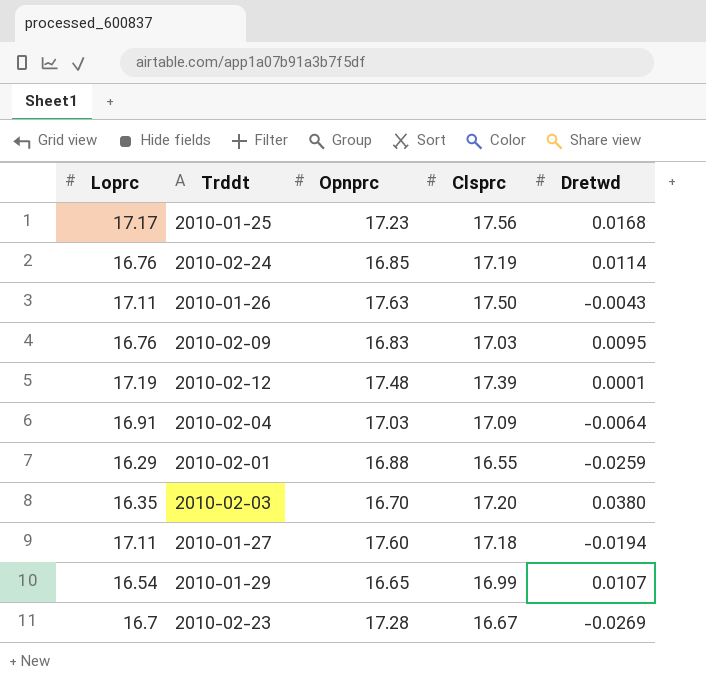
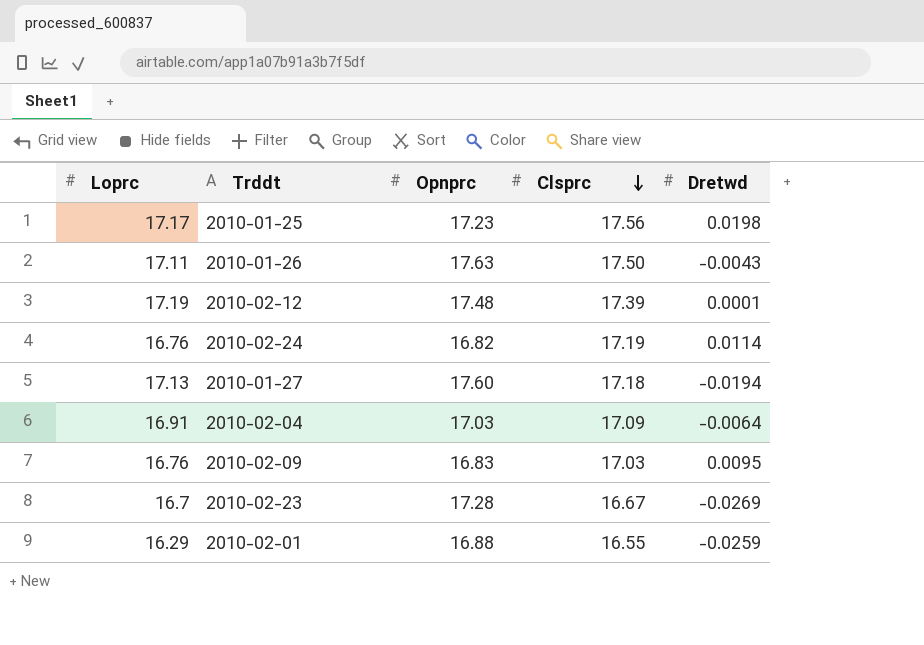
row order: none -> Clsprc descending
row 2010-02-03: 16.35 | 16.70 | 17.20 | 0.0380 -> none
row 2010-01-29: 16.54 | 16.65 | 16.99 | 0.0107 -> none
2010-01-25 | Dretwd: 0.0168 -> 0.0198
2010-02-24 | Opnprc: 16.85 -> 16.82
2010-01-27 | Loprc: 17.11 -> 17.13

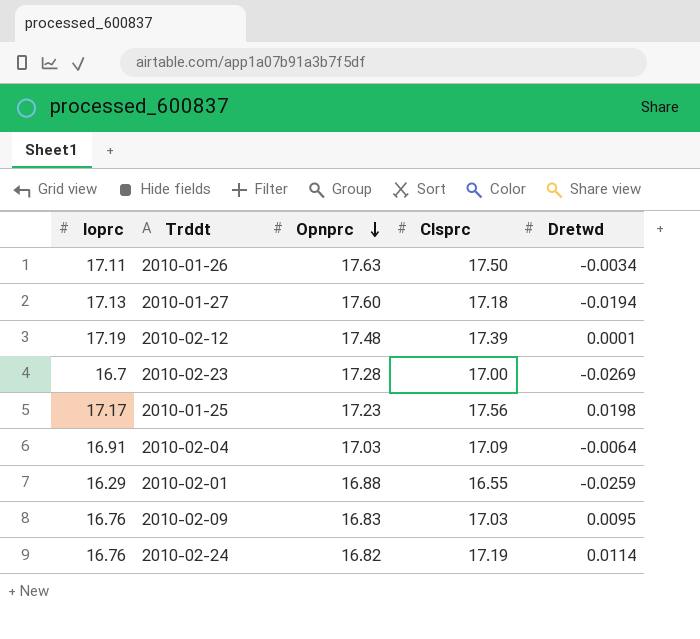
row order: Clsprc descending -> Opnprc descending
column name: Loprc -> loprc
2010-01-26 | Dretwd: -0.0043 -> -0.0034
2010-02-23 | Clsprc: 16.67 -> 17.00

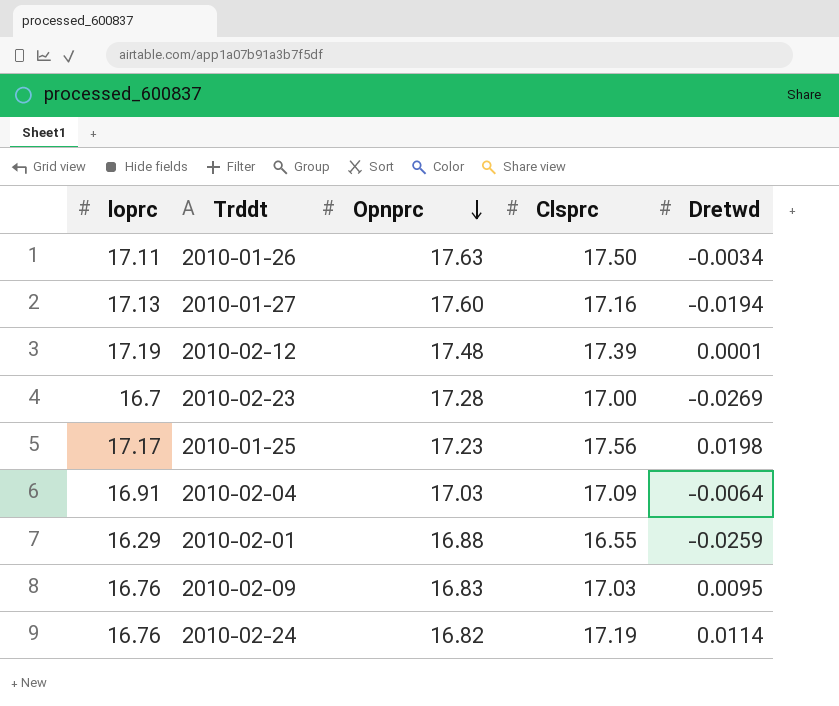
2010-01-27 | Clsprc: 17.18 -> 17.16

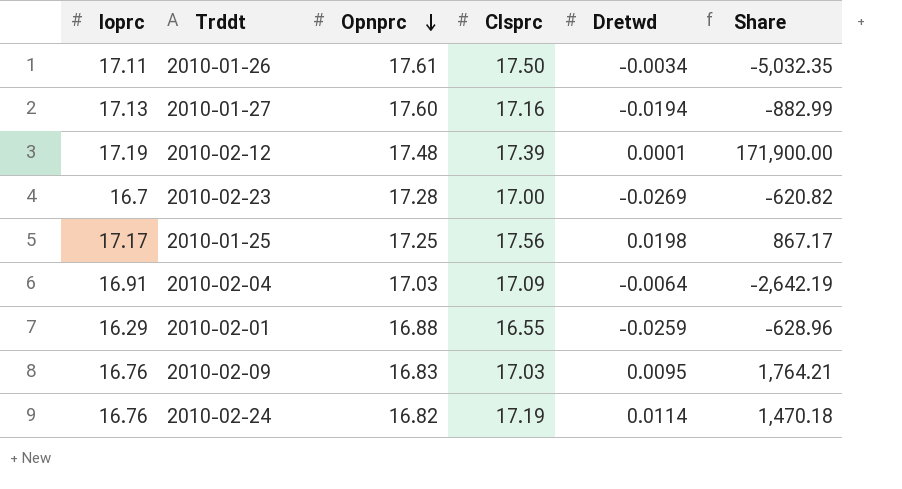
column Share | formula: none -> [loprc] / [Dretwd]
2010-01-26 | Opnprc: 17.63 -> 17.61
2010-01-25 | Opnprc: 17.23 -> 17.25

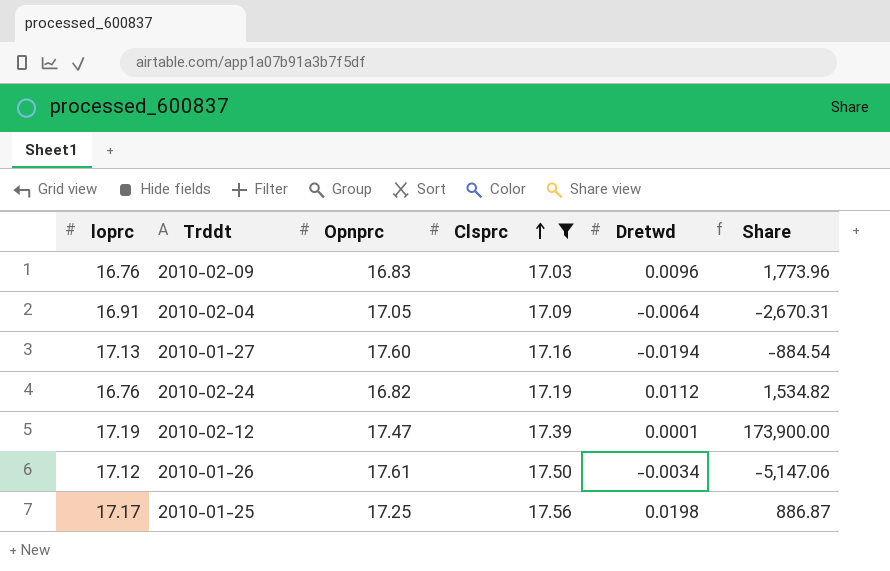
filter: none -> Clsprc >= 17.03
row order: Opnprc descending -> Clsprc ascending
column Share | formula: [loprc] / [Dretwd] -> [Clsprc] / [Dretwd]
2010-02-09 | Dretwd: 0.0095 -> 0.0096
2010-02-04 | Opnprc: 17.03 -> 17.05
2010-02-24 | Dretwd: 0.0114 -> 0.0112
2010-02-12 | Opnprc: 17.48 -> 17.47
2010-01-26 | loprc: 17.11 -> 17.12

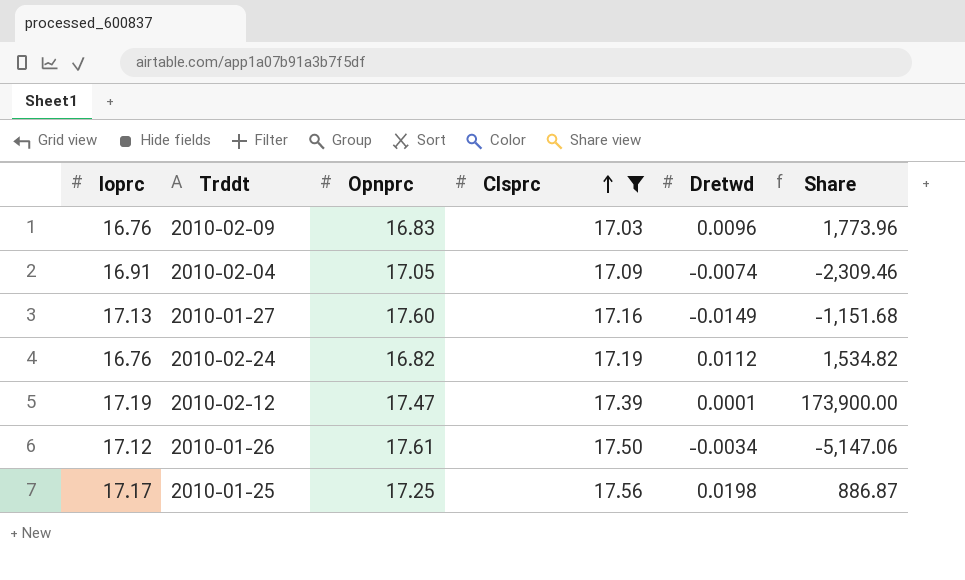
2010-02-04 | Dretwd: -0.0064 -> -0.0074
2010-02-04 | Share: -2,670.31 -> -2,309.46
2010-01-27 | Dretwd: -0.0194 -> -0.0149
2010-01-27 | Share: -884.54 -> -1,151.68

